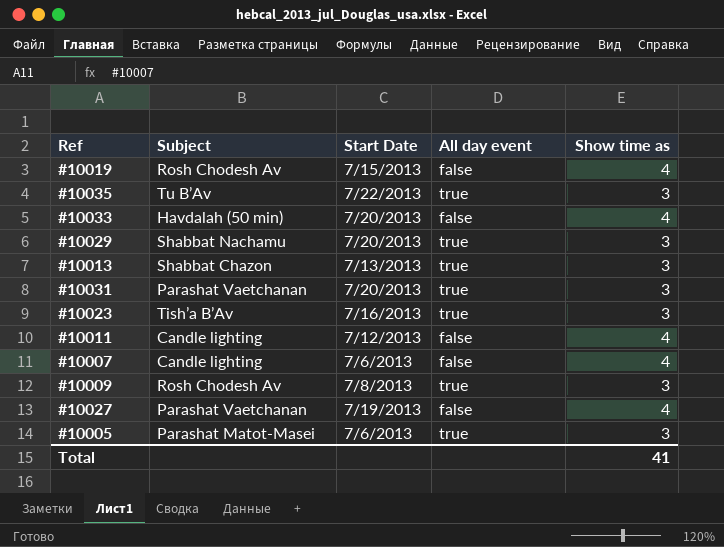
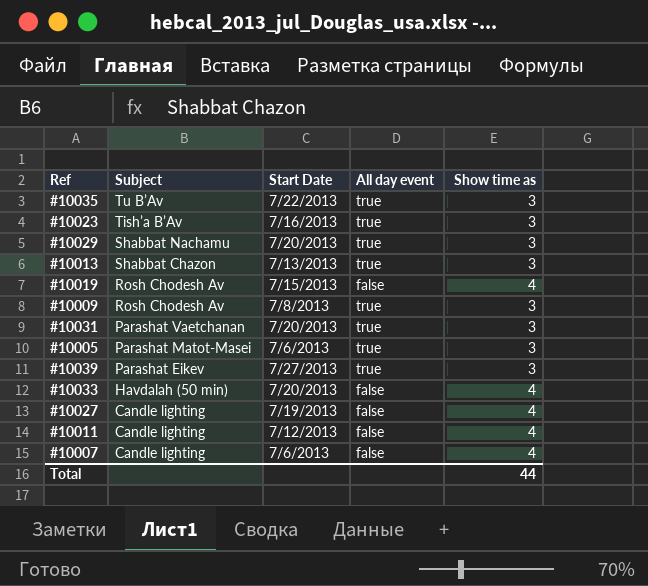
row order: none -> Subject descending
row #10039: none -> Parashat Eikev | 7/27/2013 | true | 3
#10027 | Subject: Parashat Vaetchanan -> Candle lighting
Total | Show time as: 41 -> 44

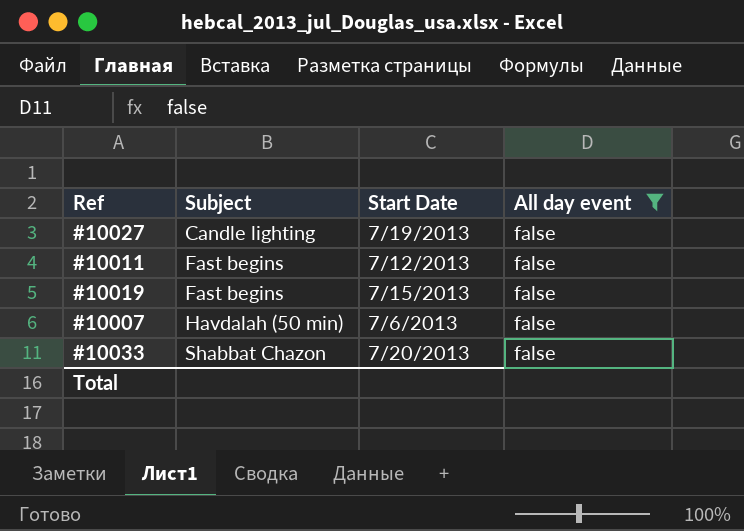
filter: none -> All day event = false
row order: Subject descending -> Subject ascending
column Show time as | position: 5 -> none
#10011 | Subject: Candle lighting -> Fast begins
#10019 | Subject: Rosh Chodesh Av -> Fast begins
#10007 | Subject: Candle lighting -> Havdalah (50 min)
#10033 | Subject: Havdalah (50 min) -> Shabbat Chazon

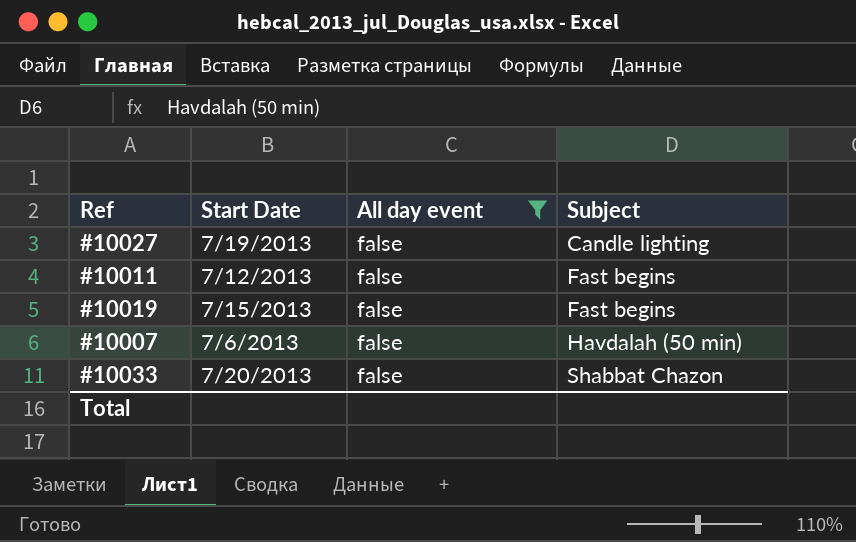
column Subject | position: 2 -> 4

